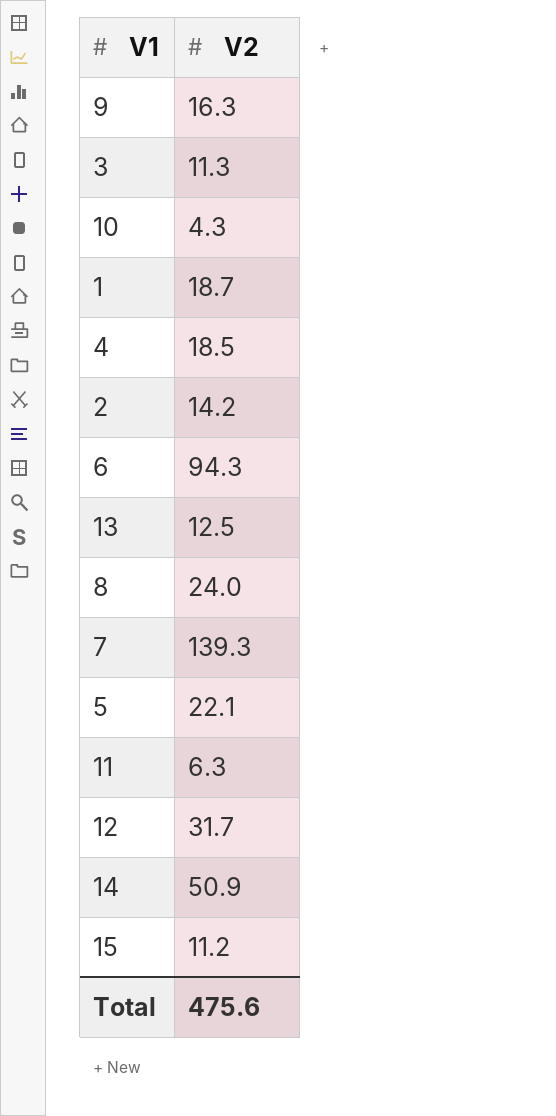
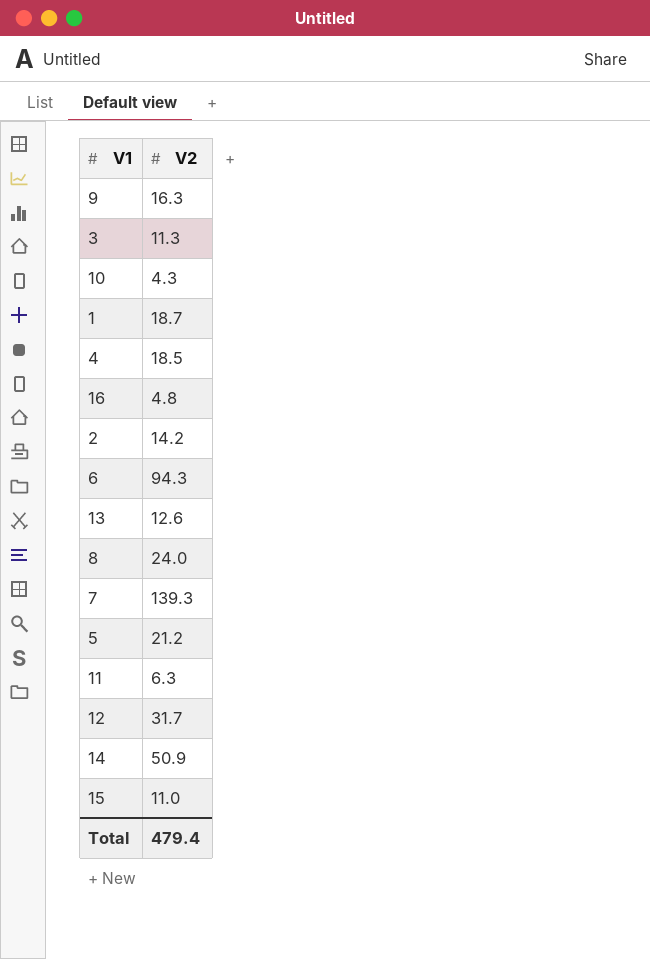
row 16: none -> 4.8
13 | V2: 12.5 -> 12.6
5 | V2: 22.1 -> 21.2
15 | V2: 11.2 -> 11.0
Total | V2: 475.6 -> 479.4

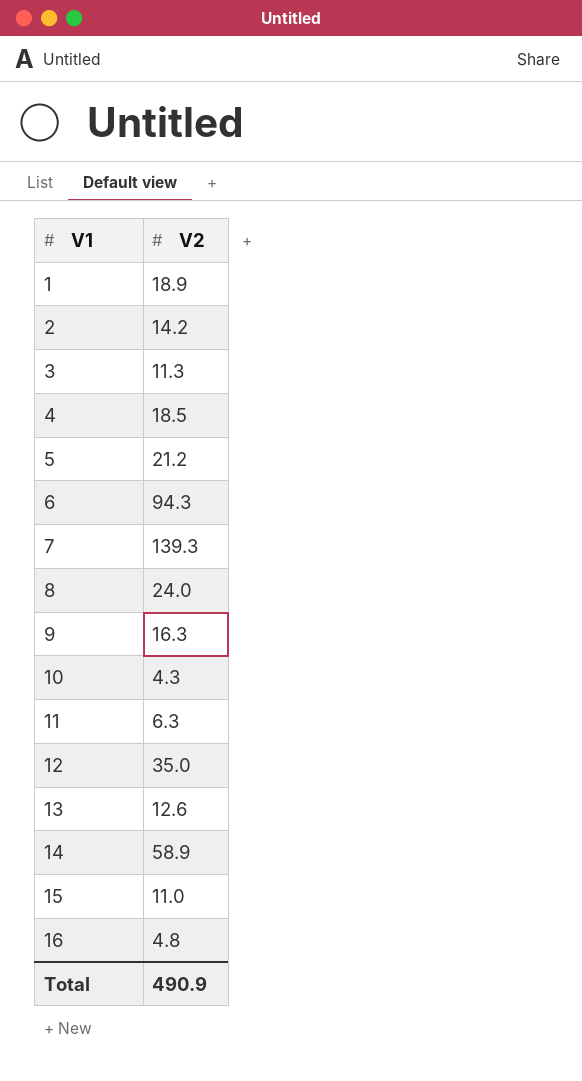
row order: none -> V1 ascending
1 | V2: 18.7 -> 18.9
12 | V2: 31.7 -> 35.0
14 | V2: 50.9 -> 58.9
Total | V2: 479.4 -> 490.9

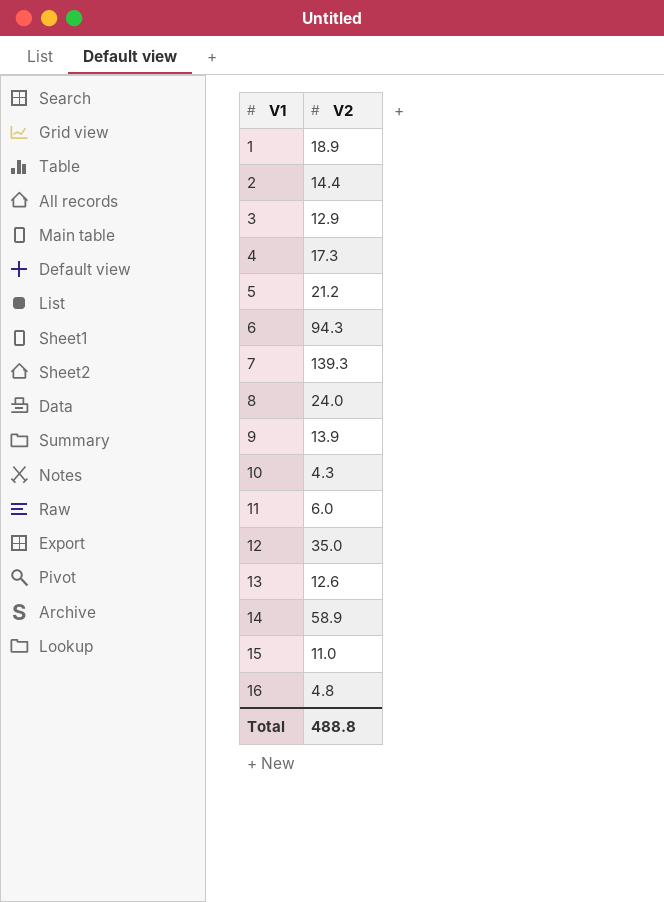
2 | V2: 14.2 -> 14.4
3 | V2: 11.3 -> 12.9
4 | V2: 18.5 -> 17.3
9 | V2: 16.3 -> 13.9
11 | V2: 6.3 -> 6.0
Total | V2: 490.9 -> 488.8

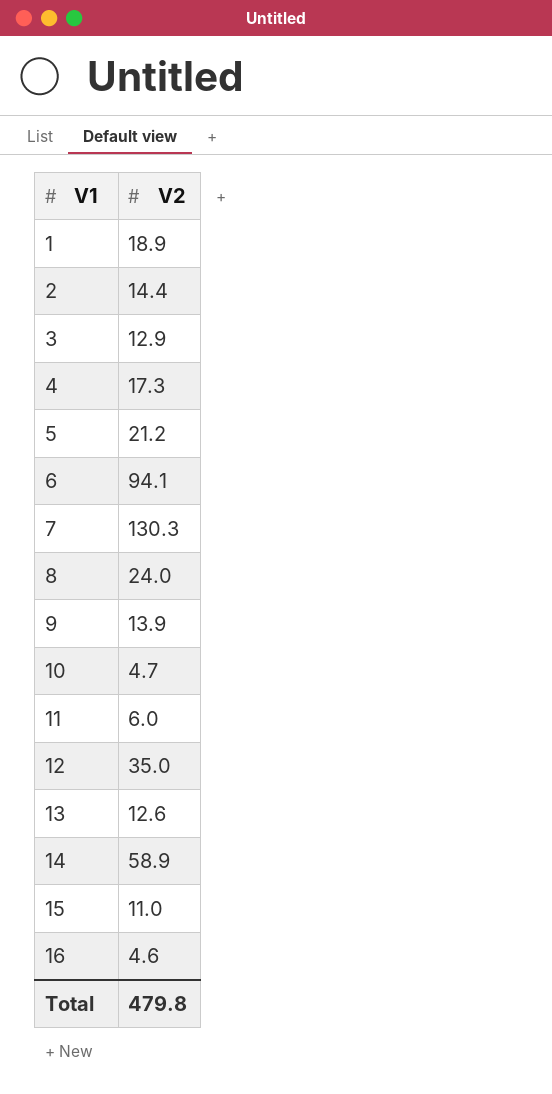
6 | V2: 94.3 -> 94.1
7 | V2: 139.3 -> 130.3
10 | V2: 4.3 -> 4.7
16 | V2: 4.8 -> 4.6
Total | V2: 488.8 -> 479.8

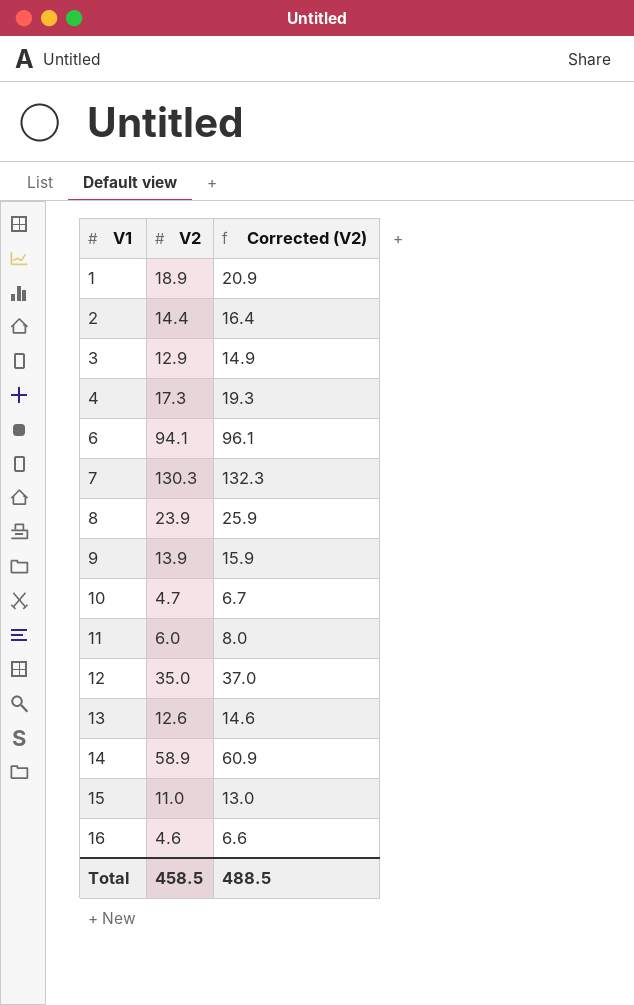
column Corrected (V2) | formula: none -> [V2] + 2
row 5: 21.2 -> none
8 | V2: 24.0 -> 23.9
Total | V2: 479.8 -> 458.5

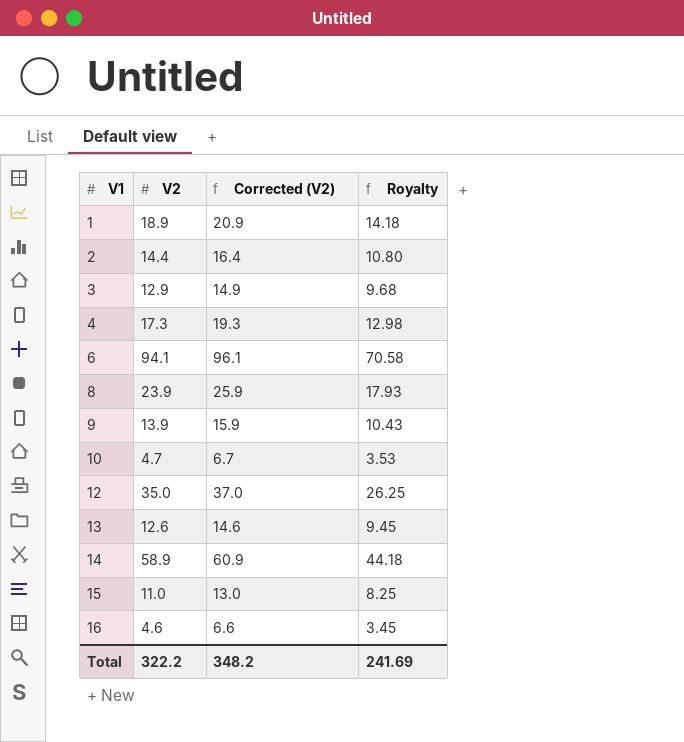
column Royalty | formula: none -> [V2] * 0.75
row 7: 130.3 | 132.3 -> none
row 11: 6.0 | 8.0 -> none
Total | V2: 458.5 -> 322.2
Total | Corrected (V2): 488.5 -> 348.2

